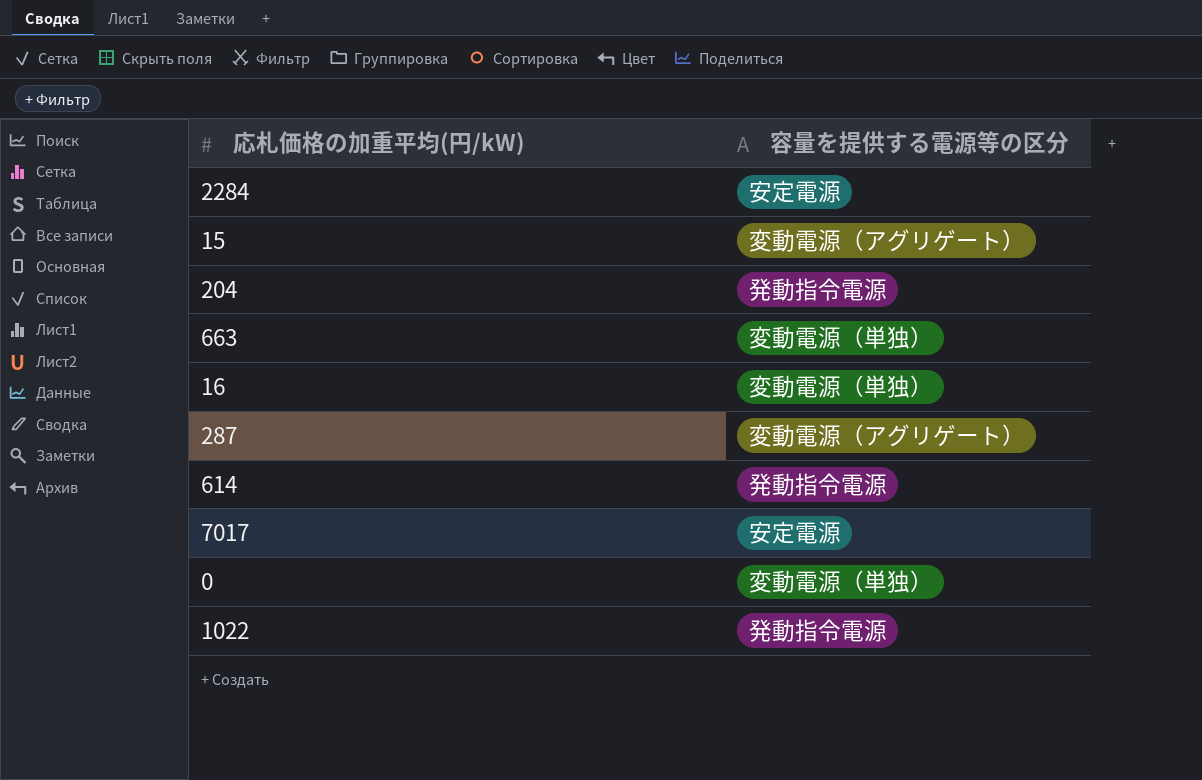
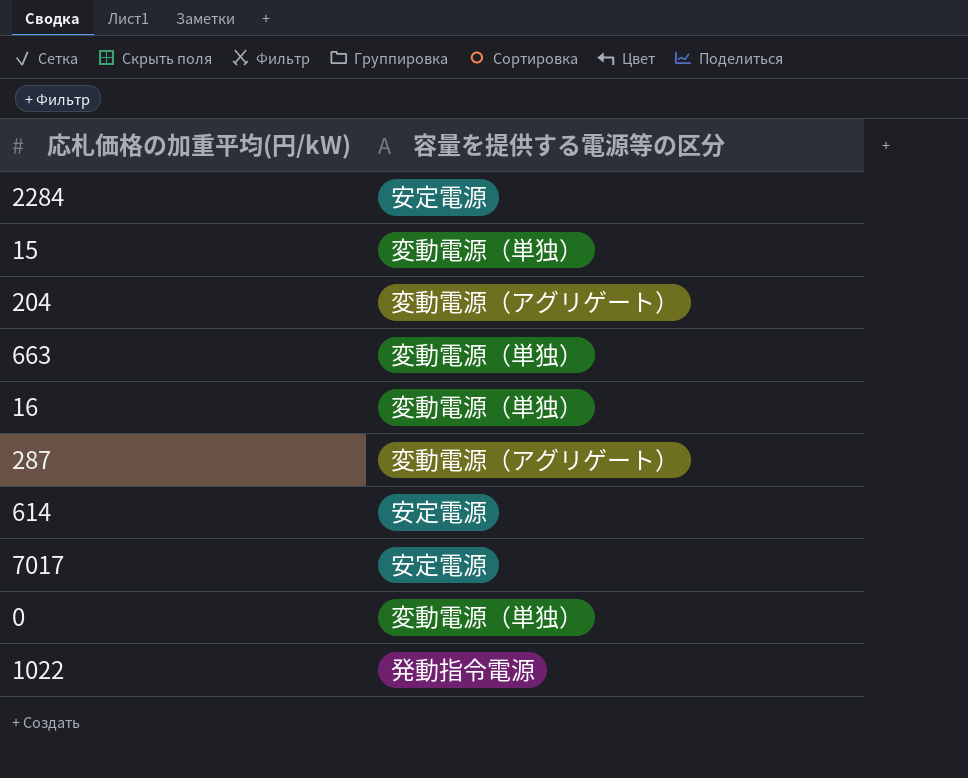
15 | 容量を提供する電源等の区分: 変動電源（アグリゲート） -> 変動電源（単独）
204 | 容量を提供する電源等の区分: 発動指令電源 -> 変動電源（アグリゲート）
614 | 容量を提供する電源等の区分: 発動指令電源 -> 安定電源

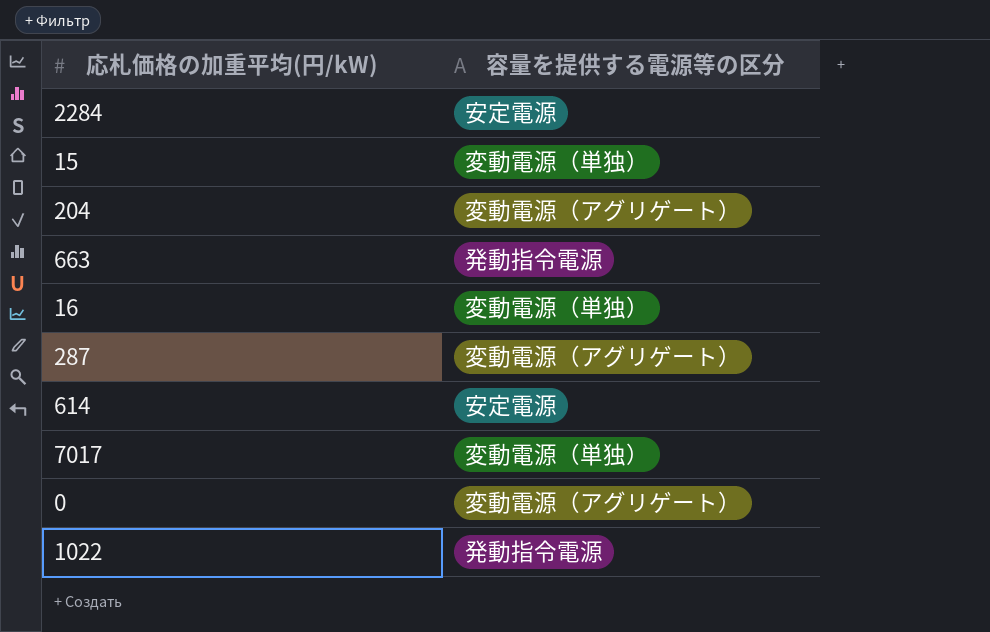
663 | 容量を提供する電源等の区分: 変動電源（単独） -> 発動指令電源
7017 | 容量を提供する電源等の区分: 安定電源 -> 変動電源（単独）
0 | 容量を提供する電源等の区分: 変動電源（単独） -> 変動電源（アグリゲート）

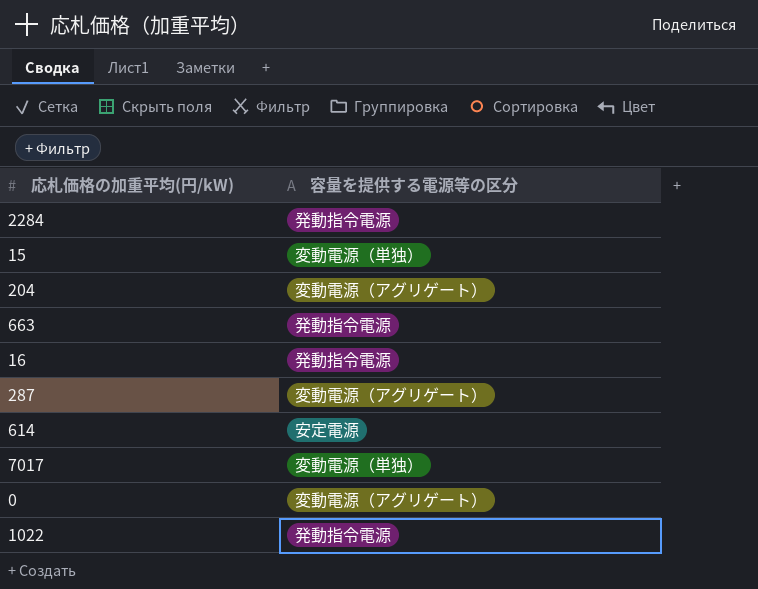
2284 | 容量を提供する電源等の区分: 安定電源 -> 発動指令電源
16 | 容量を提供する電源等の区分: 変動電源（単独） -> 発動指令電源

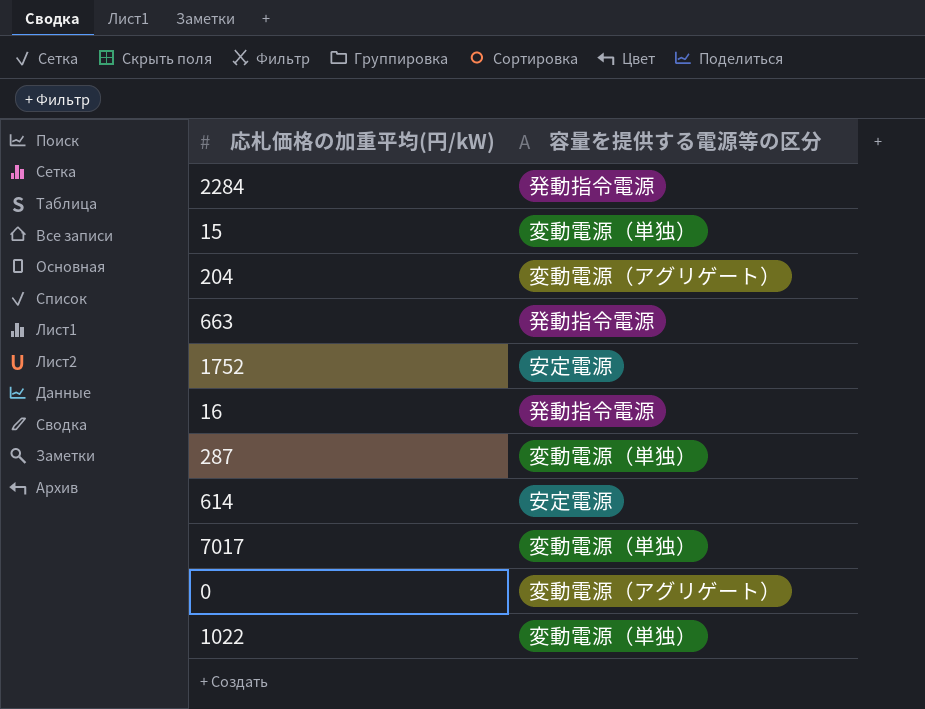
row 1752: none -> 安定電源
287 | 容量を提供する電源等の区分: 変動電源（アグリゲート） -> 変動電源（単独）
1022 | 容量を提供する電源等の区分: 発動指令電源 -> 変動電源（単独）

